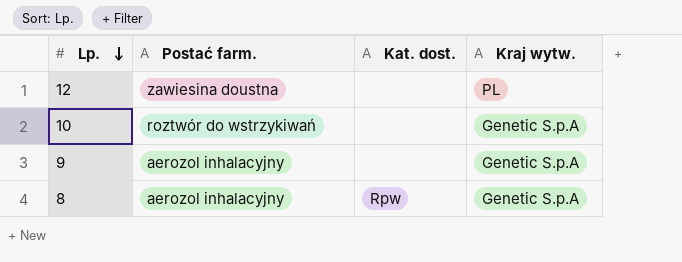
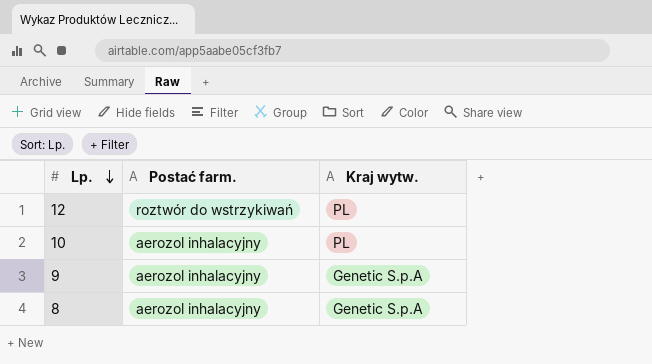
column Kat. dost. | position: 3 -> none
12 | Postać farm.: zawiesina doustna -> roztwór do wstrzykiwań
10 | Postać farm.: roztwór do wstrzykiwań -> aerozol inhalacyjny
10 | Kraj wytw.: Genetic S.p.A -> PL

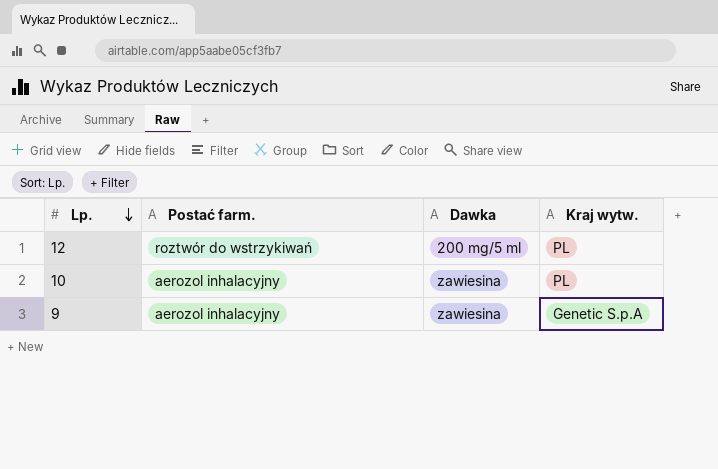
column Dawka | position: none -> 3
row 8: aerozol inhalacyjny | Genetic S.p.A -> none

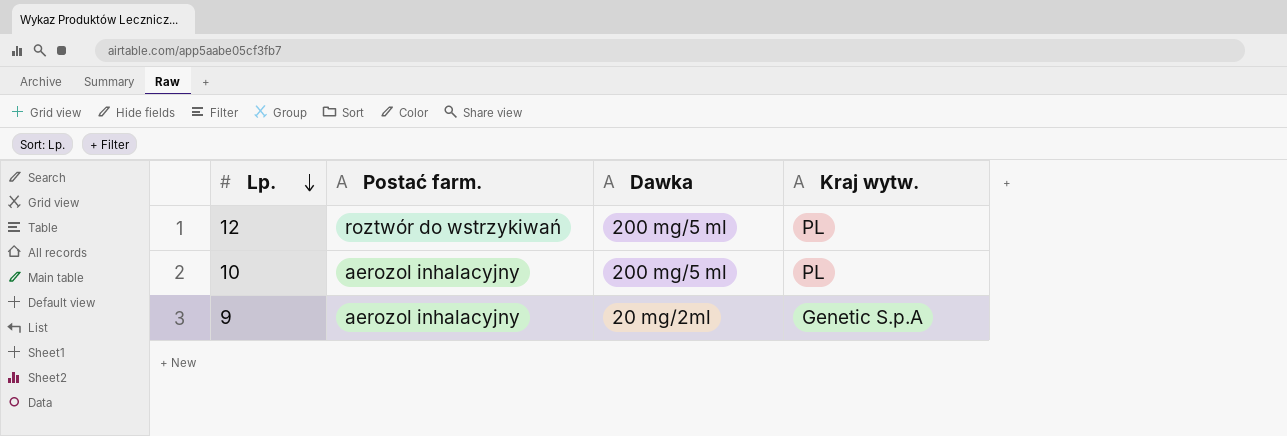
10 | Dawka: zawiesina -> 200 mg/5 ml
9 | Dawka: zawiesina -> 20 mg/2ml

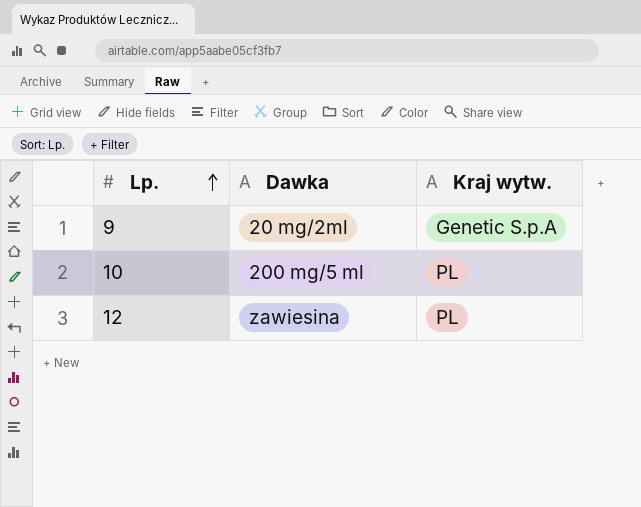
row order: Lp. descending -> Lp. ascending
column Postać farm. | position: 2 -> none
12 | Dawka: 200 mg/5 ml -> zawiesina

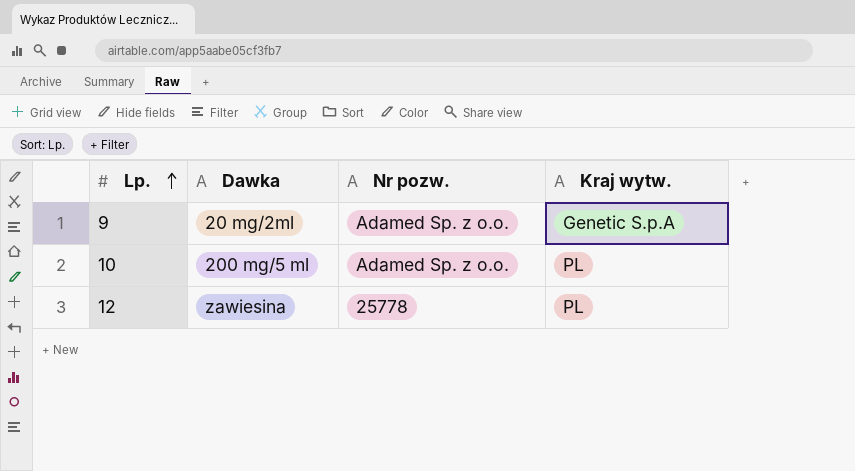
column Nr pozw. | position: none -> 3

